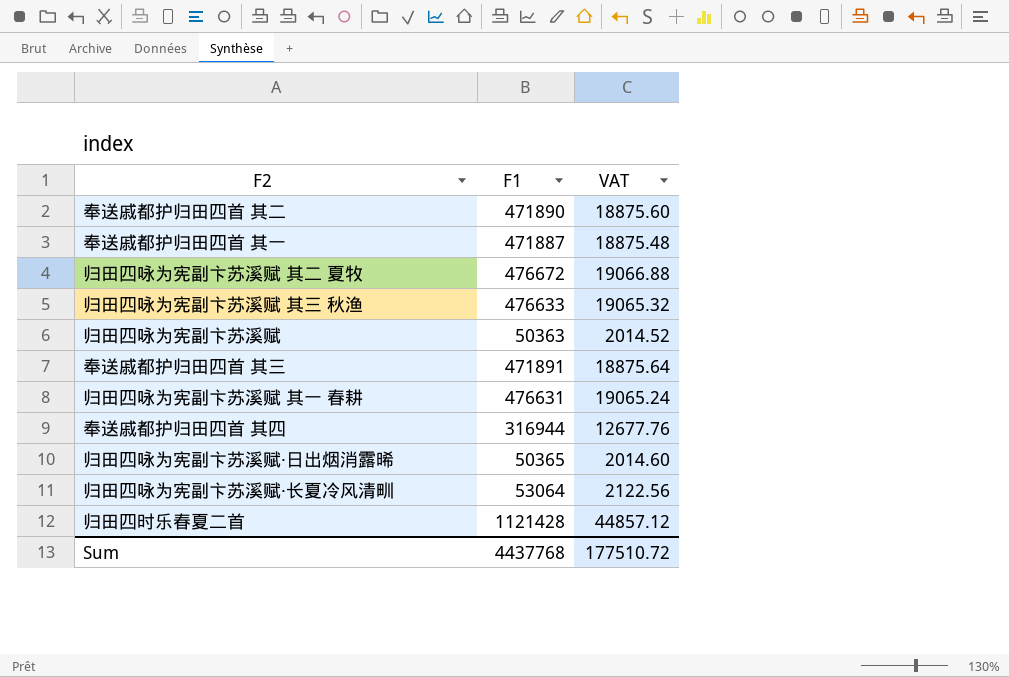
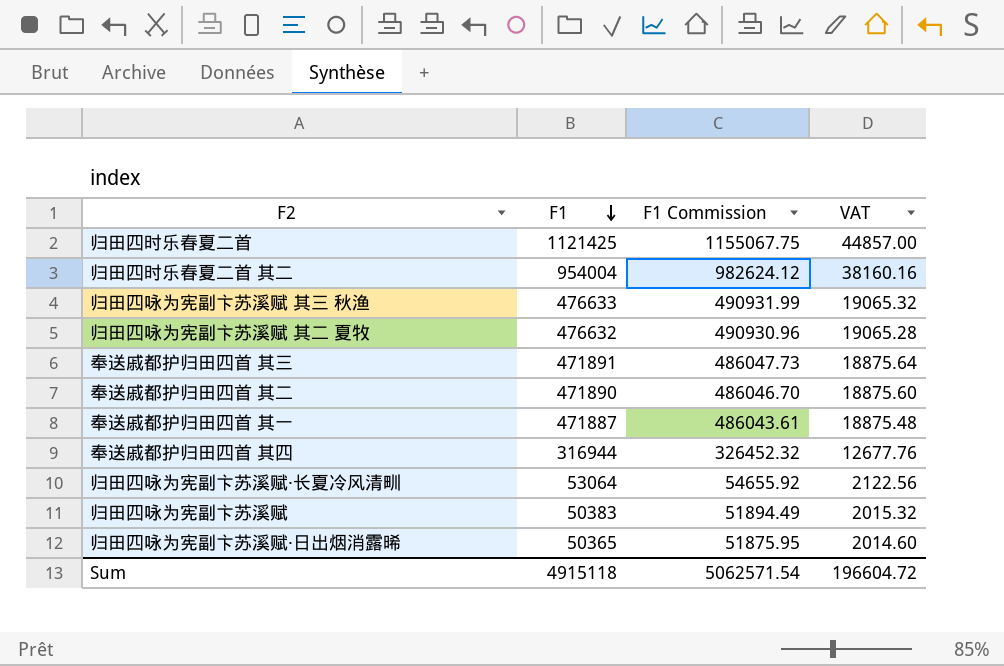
row order: none -> F1 descending
column F1 Commission | formula: none -> [F1] * 1.03
row 归田四咏为宪副卞苏溪赋 其一 春耕: 476631 | 19065.24 -> none
归田四时乐春夏二首 | F1: 1121428 -> 1121425
归田四时乐春夏二首 | VAT: 44857.12 -> 44857.00
row 归田四时乐春夏二首 其二: none -> 954004 | 982624.12 | 38160.16
归田四咏为宪副卞苏溪赋 其二 夏牧 | F1: 476672 -> 476632
归田四咏为宪副卞苏溪赋 其二 夏牧 | VAT: 19066.88 -> 19065.28
归田四咏为宪副卞苏溪赋 | F1: 50363 -> 50383
归田四咏为宪副卞苏溪赋 | VAT: 2014.52 -> 2015.32
Sum | F1: 4437768 -> 4915118
Sum | VAT: 177510.72 -> 196604.72

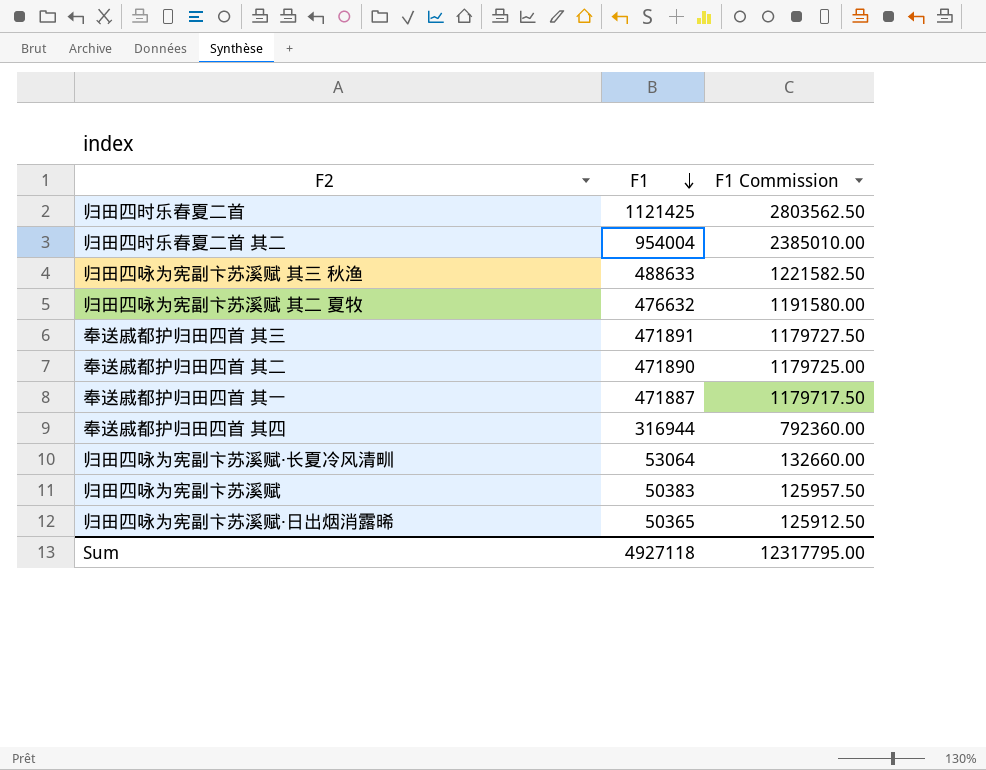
column VAT | formula: [F1] * 0.04 -> none
column F1 Commission | formula: [F1] * 1.03 -> [F1] * 2.5
归田四咏为宪副卞苏溪赋 其三 秋渔 | F1: 476633 -> 488633
Sum | F1: 4915118 -> 4927118
Sum | F1 Commission: 5062571.54 -> 12317795.00

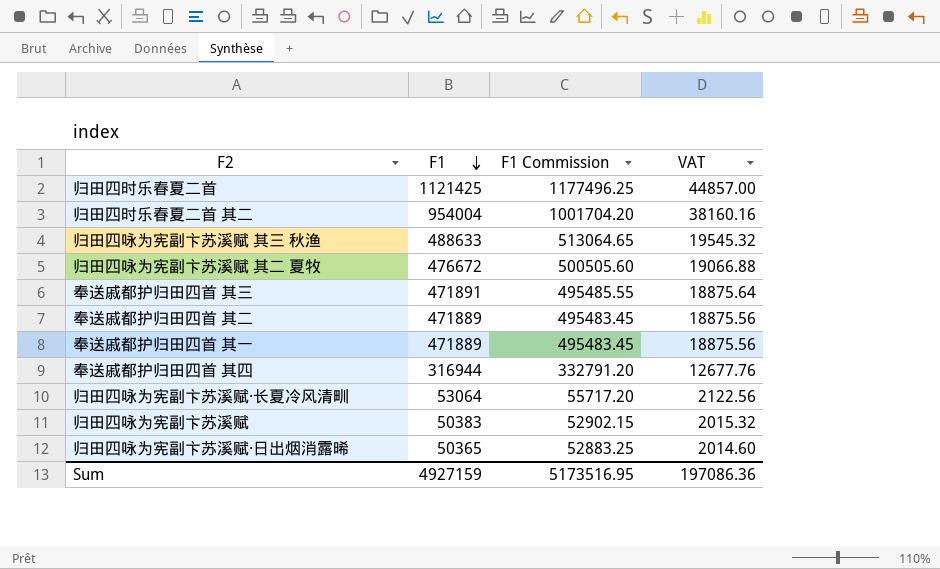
column F1 Commission | formula: [F1] * 2.5 -> [F1] * 1.05
column VAT | formula: none -> [F1] * 0.04
归田四咏为宪副卞苏溪赋 其二 夏牧 | F1: 476632 -> 476672
奉送戚都护归田四首 其二 | F1: 471890 -> 471889
奉送戚都护归田四首 其一 | F1: 471887 -> 471889
Sum | F1: 4927118 -> 4927159
Sum | F1 Commission: 12317795.00 -> 5173516.95

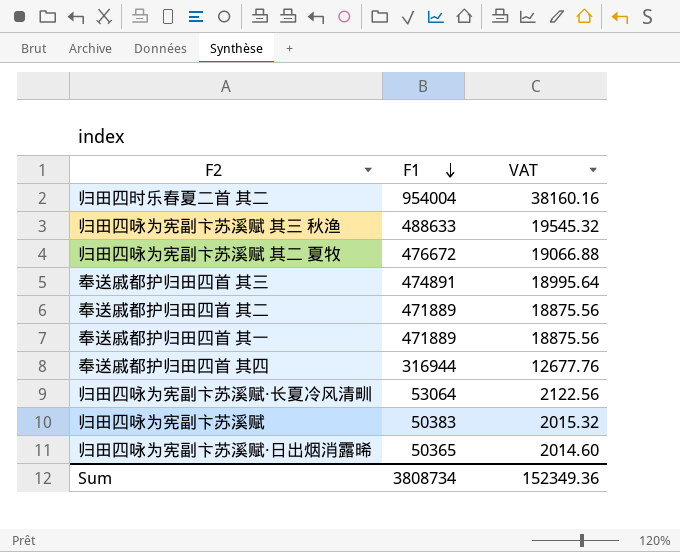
column F1 Commission | formula: [F1] * 1.05 -> none
row 归田四时乐春夏二首: 1121425 | 1177496.25 | 44857.00 -> none
奉送戚都护归田四首 其三 | F1: 471891 -> 474891
奉送戚都护归田四首 其三 | VAT: 18875.64 -> 18995.64
Sum | F1: 4927159 -> 3808734
Sum | VAT: 197086.36 -> 152349.36

